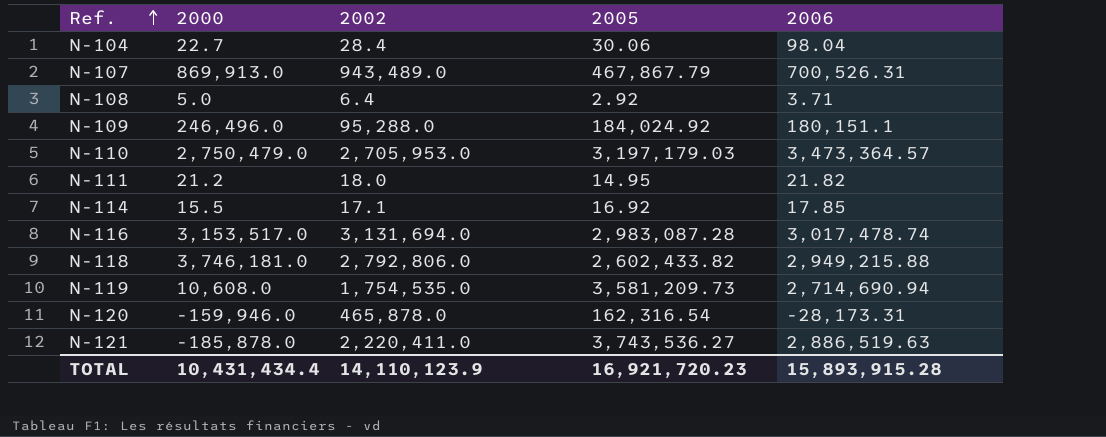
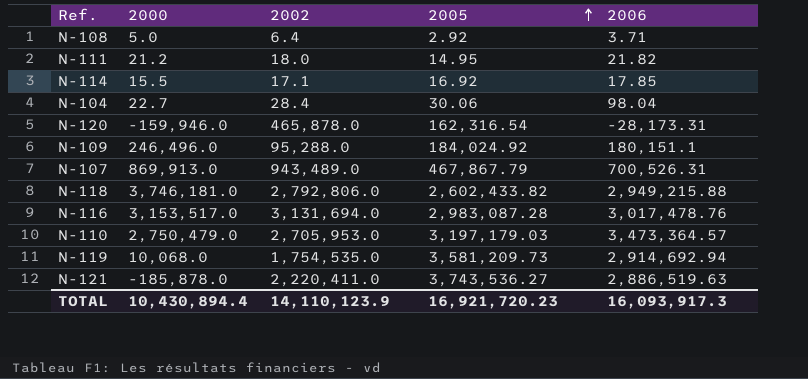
row order: Ref. ascending -> 2005 ascending
N-116 | 2006: 3,017,478.74 -> 3,017,478.76
N-119 | 2000: 10,608.0 -> 10,068.0
N-119 | 2006: 2,714,690.94 -> 2,914,692.94
TOTAL | 2000: 10,431,434.4 -> 10,430,894.4
TOTAL | 2006: 15,893,915.28 -> 16,093,917.3

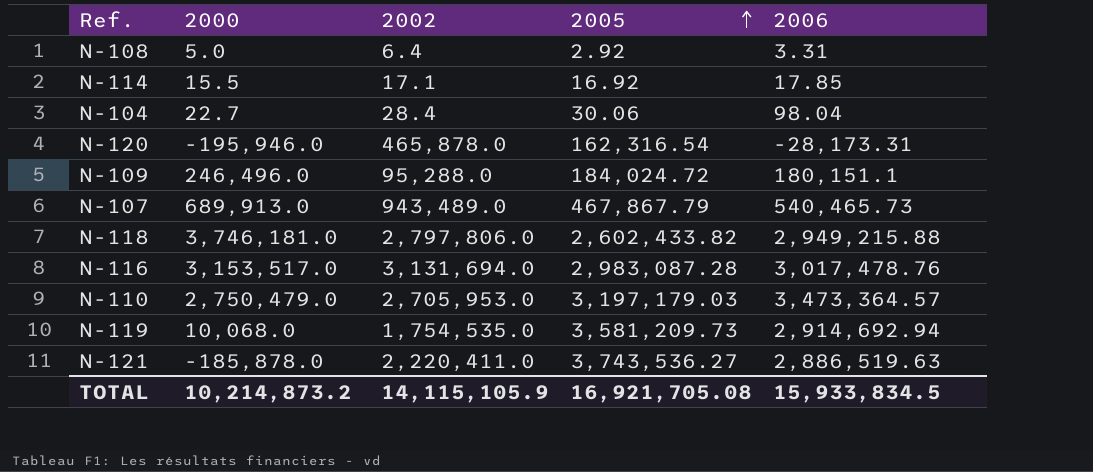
row N-111: 21.2 | 18.0 | 14.95 | 21.82 -> none
N-108 | 2006: 3.71 -> 3.31
N-120 | 2000: -159,946.0 -> -195,946.0
N-109 | 2005: 184,024.92 -> 184,024.72
N-107 | 2000: 869,913.0 -> 689,913.0
N-107 | 2006: 700,526.31 -> 540,465.73
N-118 | 2002: 2,792,806.0 -> 2,797,806.0
TOTAL | 2000: 10,430,894.4 -> 10,214,873.2
TOTAL | 2002: 14,110,123.9 -> 14,115,105.9
TOTAL | 2005: 16,921,720.23 -> 16,921,705.08
TOTAL | 2006: 16,093,917.3 -> 15,933,834.5

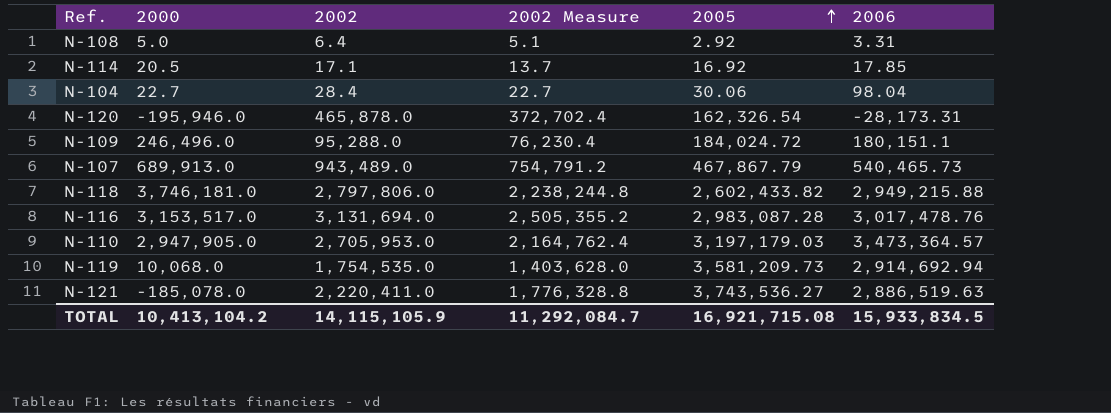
column 2002 Measure | formula: none -> [2002] * 0.8
N-114 | 2000: 15.5 -> 20.5
N-120 | 2005: 162,316.54 -> 162,326.54
N-110 | 2000: 2,750,479.0 -> 2,947,905.0
N-121 | 2000: -185,878.0 -> -185,078.0
TOTAL | 2000: 10,214,873.2 -> 10,413,104.2
TOTAL | 2005: 16,921,705.08 -> 16,921,715.08

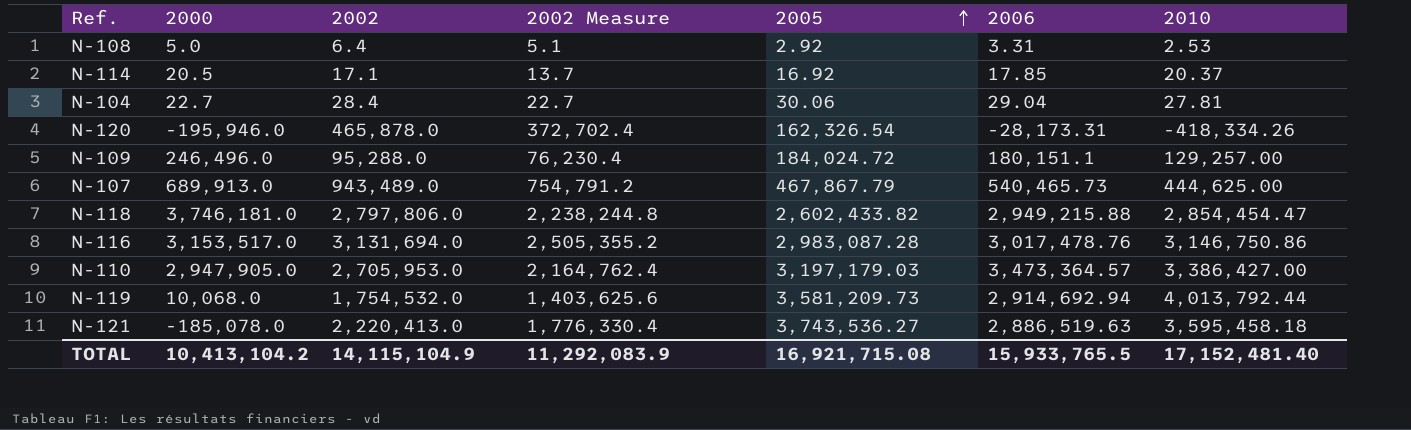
column 2010 | position: none -> 7
N-104 | 2006: 98.04 -> 29.04
N-119 | 2002: 1,754,535.0 -> 1,754,532.0
N-119 | 2002 Measure: 1,403,628.0 -> 1,403,625.6
N-121 | 2002: 2,220,411.0 -> 2,220,413.0
N-121 | 2002 Measure: 1,776,328.8 -> 1,776,330.4
TOTAL | 2002: 14,115,105.9 -> 14,115,104.9
TOTAL | 2002 Measure: 11,292,084.7 -> 11,292,083.9
TOTAL | 2006: 15,933,834.5 -> 15,933,765.5

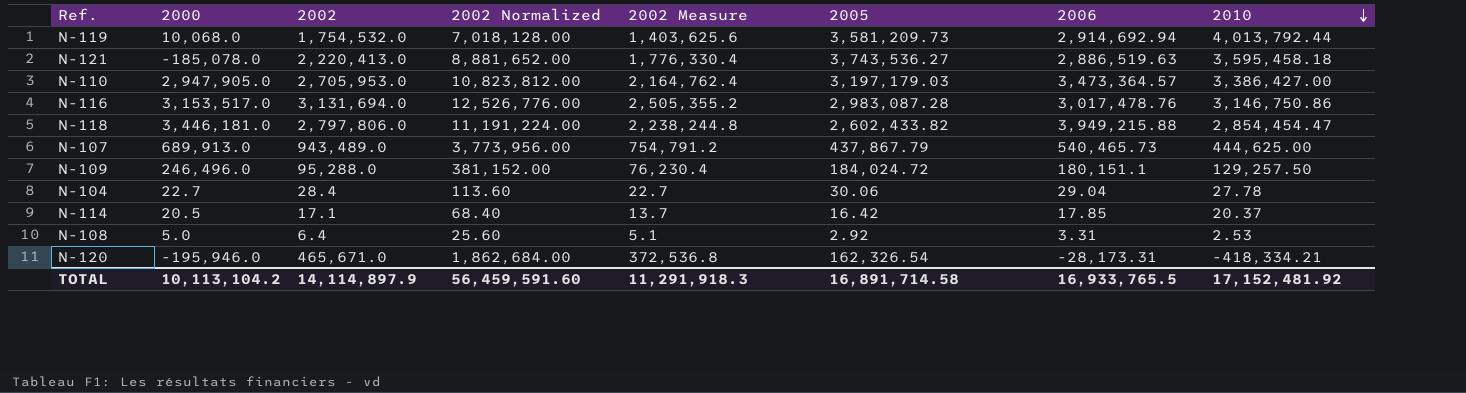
row order: 2005 ascending -> 2010 descending
column 2002 Normalized | formula: none -> [2002] * 4
N-118 | 2000: 3,746,181.0 -> 3,446,181.0
N-118 | 2006: 2,949,215.88 -> 3,949,215.88
N-107 | 2005: 467,867.79 -> 437,867.79
N-109 | 2010: 129,257.00 -> 129,257.50
N-104 | 2010: 27.81 -> 27.78
N-114 | 2005: 16.92 -> 16.42
N-120 | 2002: 465,878.0 -> 465,671.0
N-120 | 2002 Measure: 372,702.4 -> 372,536.8
N-120 | 2010: -418,334.26 -> -418,334.21
TOTAL | 2000: 10,413,104.2 -> 10,113,104.2
TOTAL | 2002: 14,115,104.9 -> 14,114,897.9
TOTAL | 2002 Measure: 11,292,083.9 -> 11,291,918.3
TOTAL | 2005: 16,921,715.08 -> 16,891,714.58
TOTAL | 2006: 15,933,765.5 -> 16,933,765.5
TOTAL | 2010: 17,152,481.40 -> 17,152,481.92

